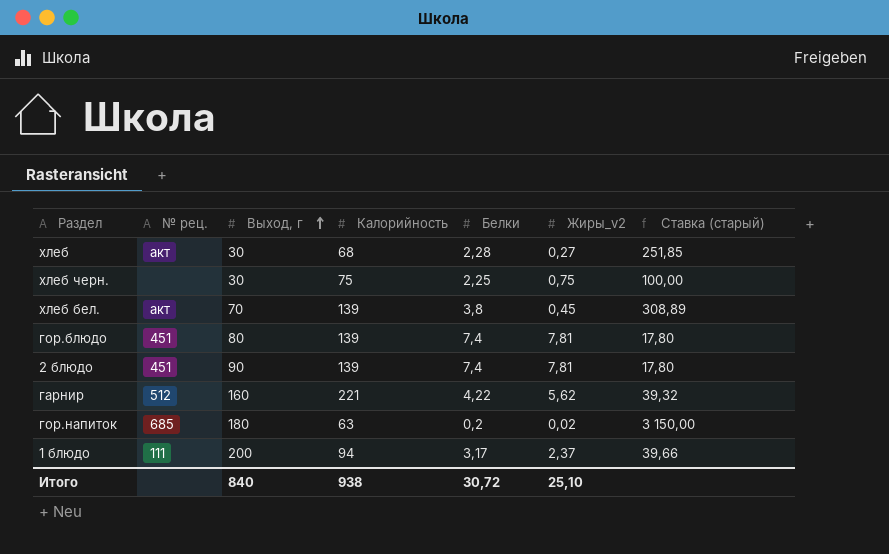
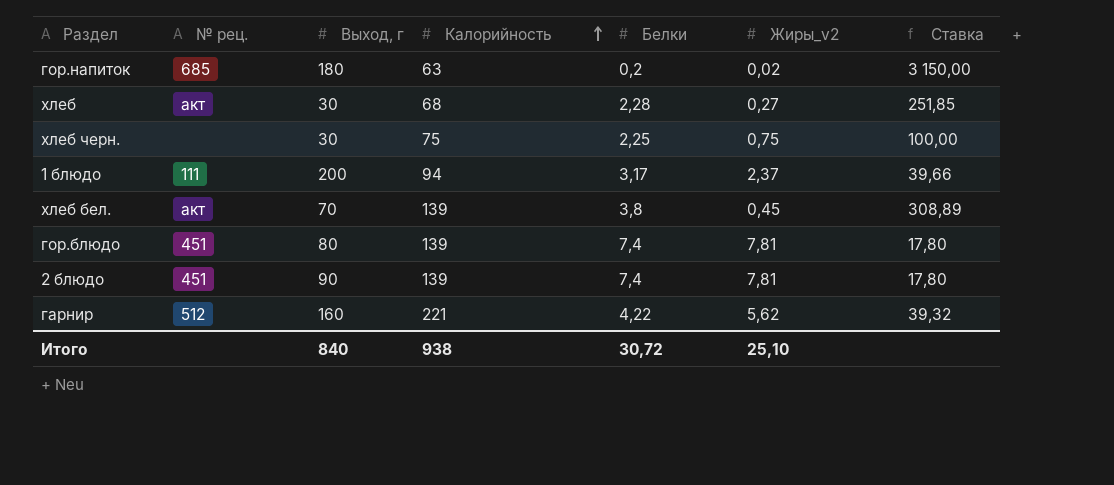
row order: Выход, г ascending -> Калорийность ascending
column name: Ставка (старый) -> Ставка

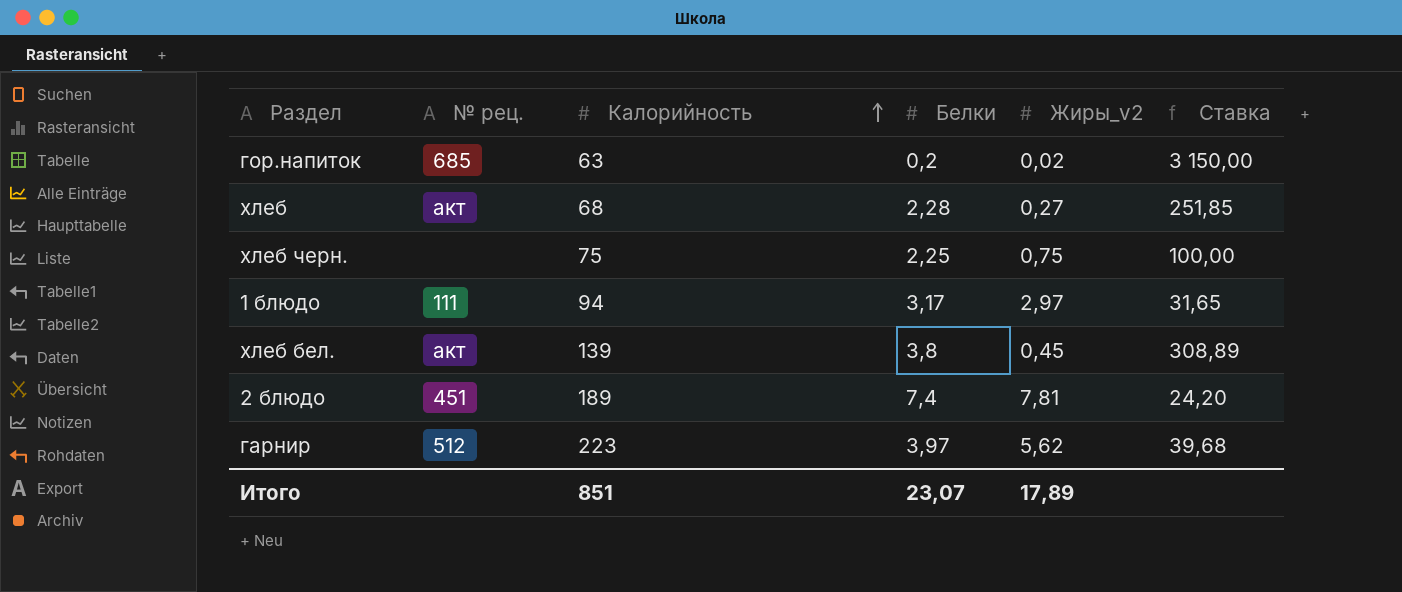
column Выход, г | position: 3 -> none
row гор.блюдо: 451 | 80 | 139 | 7,4 | 7,81 | 17,80 -> none
1 блюдо | Жиры_v2: 2,37 -> 2,97
1 блюдо | Ставка: 39,66 -> 31,65
2 блюдо | Калорийность: 139 -> 189
2 блюдо | Ставка: 17,80 -> 24,20
гарнир | Калорийность: 221 -> 223
гарнир | Белки: 4,22 -> 3,97
гарнир | Ставка: 39,32 -> 39,68
Итого | Калорийность: 938 -> 851
Итого | Белки: 30,72 -> 23,07
Итого | Жиры_v2: 25,10 -> 17,89

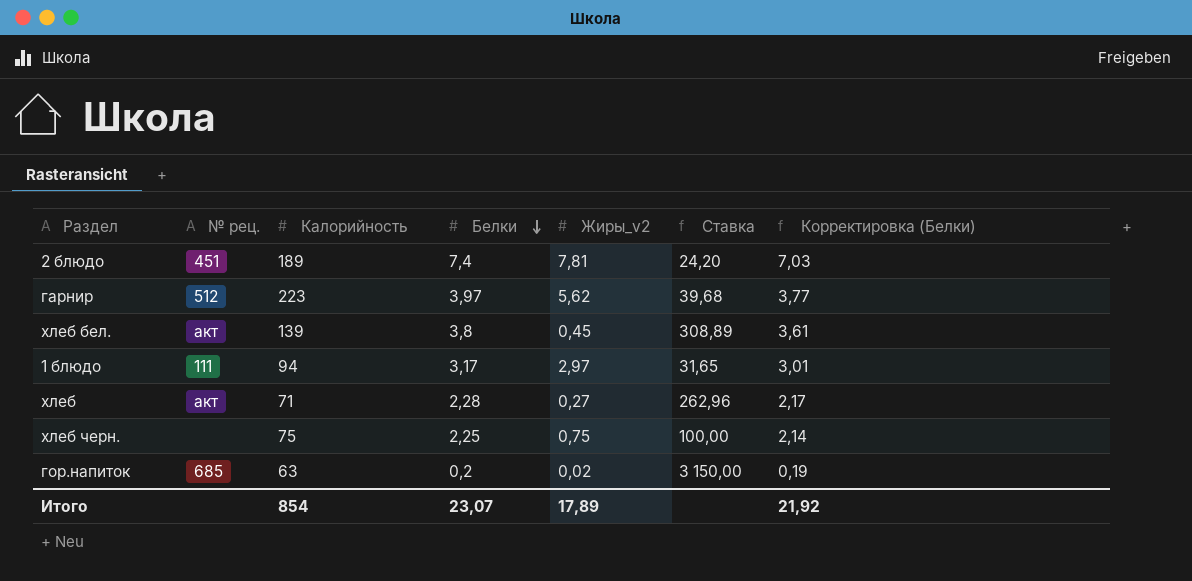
row order: Калорийность ascending -> Белки descending
column Корректировка (Белки) | formula: none -> [Белки] * 0,95
хлеб | Калорийность: 68 -> 71
хлеб | Ставка: 251,85 -> 262,96
Итого | Калорийность: 851 -> 854

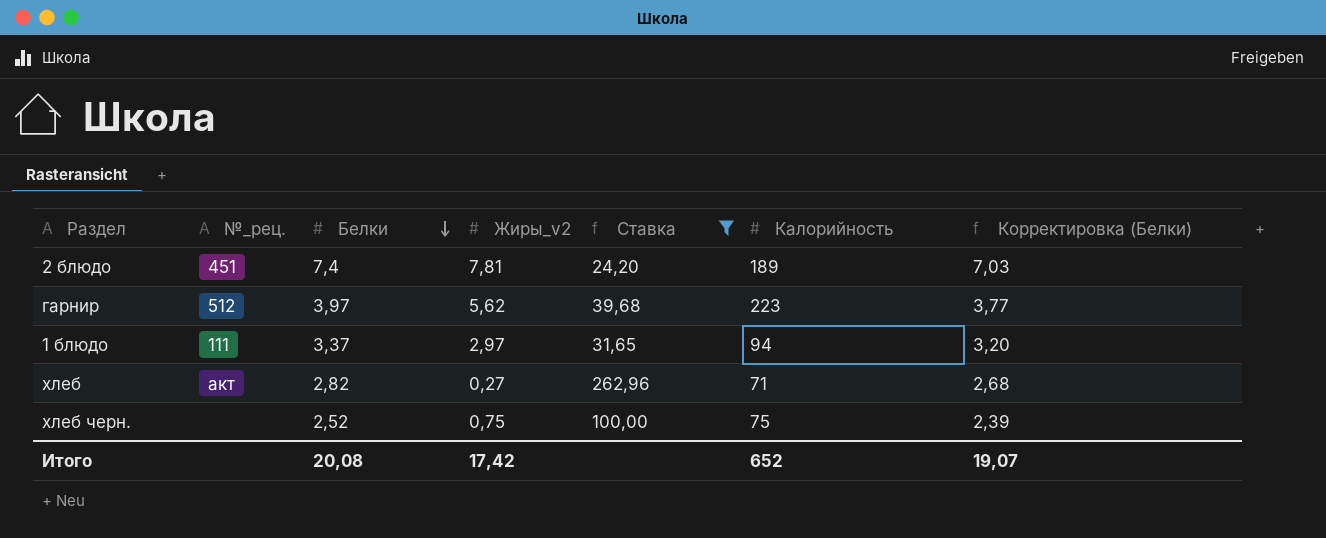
filter: none -> Ставка <= 262,96
column name: № рец. -> №_рец.
column Калорийность | position: 3 -> 6
1 блюдо | Белки: 3,17 -> 3,37
1 блюдо | Корректировка (Белки): 3,01 -> 3,20
хлеб | Белки: 2,28 -> 2,82
хлеб | Корректировка (Белки): 2,17 -> 2,68
хлеб черн. | Белки: 2,25 -> 2,52
хлеб черн. | Корректировка (Белки): 2,14 -> 2,39
Итого | Белки: 23,07 -> 20,08
Итого | Жиры_v2: 17,89 -> 17,42
Итого | Калорийность: 854 -> 652
Итого | Корректировка (Белки): 21,92 -> 19,07

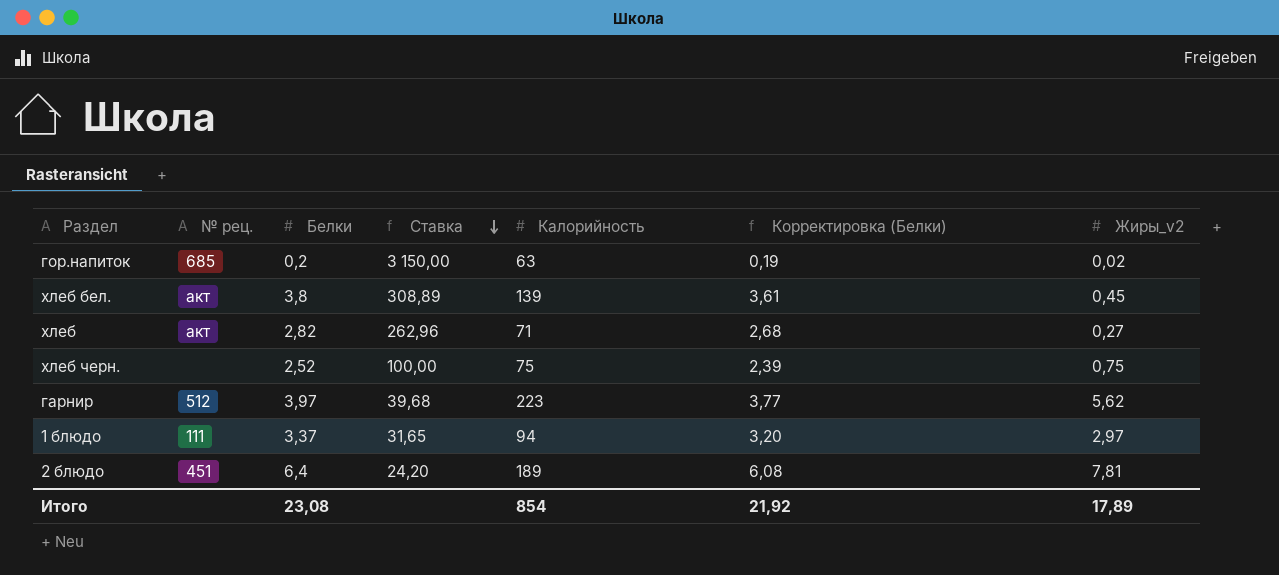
filter: Ставка <= 262,96 -> none
row order: Белки descending -> Ставка descending
column name: №_рец. -> № рец.
column Жиры_v2 | position: 4 -> 7
2 блюдо | Белки: 7,4 -> 6,4
2 блюдо | Корректировка (Белки): 7,03 -> 6,08
Итого | Белки: 20,08 -> 23,08
Итого | Калорийность: 652 -> 854
Итого | Корректировка (Белки): 19,07 -> 21,92
Итого | Жиры_v2: 17,42 -> 17,89

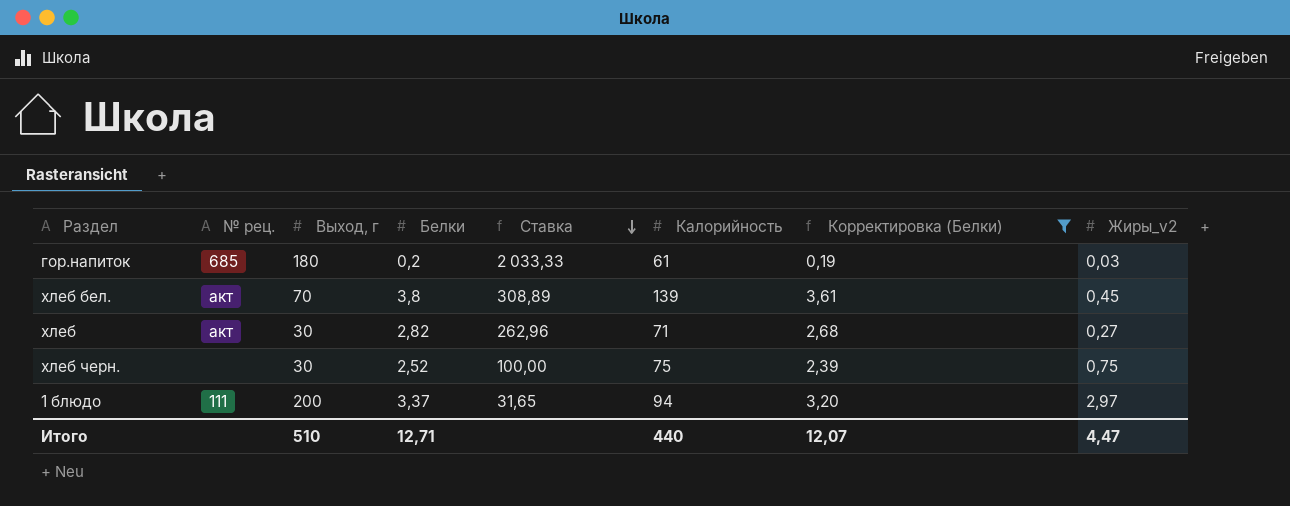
filter: none -> Корректировка (Белки) <= 3,61
column Выход, г | position: none -> 3
гор.напиток | Ставка: 3 150,00 -> 2 033,33
гор.напиток | Калорийность: 63 -> 61
гор.напиток | Жиры_v2: 0,02 -> 0,03
Итого | Белки: 23,08 -> 12,71
Итого | Калорийность: 854 -> 440
Итого | Корректировка (Белки): 21,92 -> 12,07
Итого | Жиры_v2: 17,89 -> 4,47

